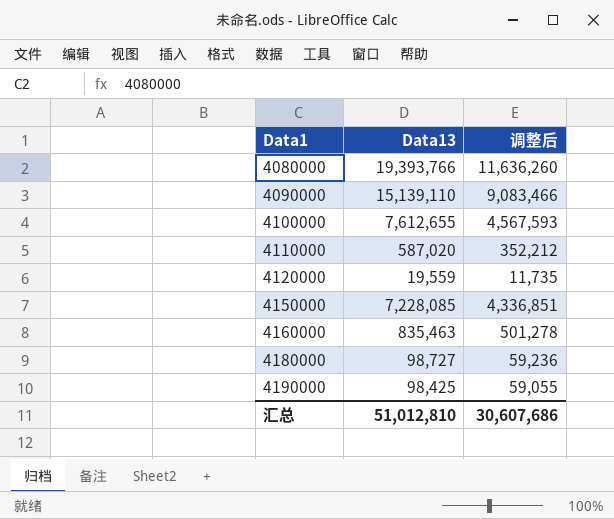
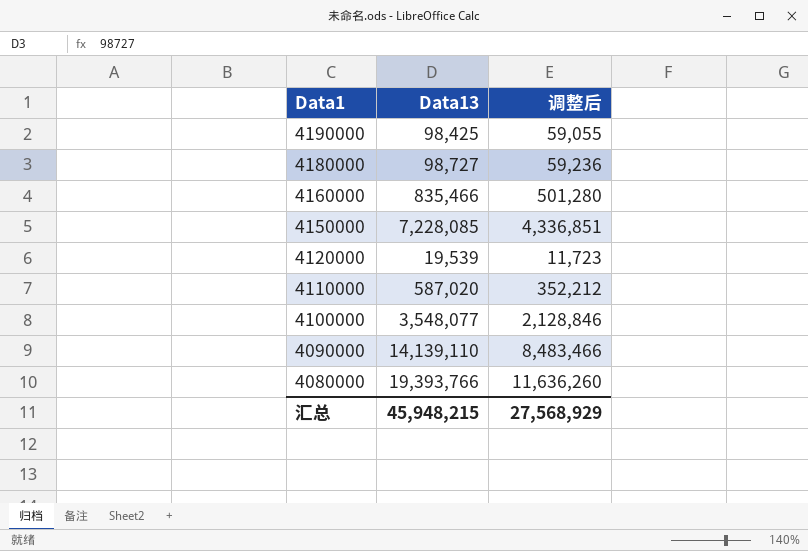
row order: Data1 ascending -> Data1 descending
4160000 | Data13: 835,463 -> 835,466
4160000 | 调整后: 501,278 -> 501,280
4120000 | Data13: 19,559 -> 19,539
4120000 | 调整后: 11,735 -> 11,723
4100000 | Data13: 7,612,655 -> 3,548,077
4100000 | 调整后: 4,567,593 -> 2,128,846
4090000 | Data13: 15,139,110 -> 14,139,110
4090000 | 调整后: 9,083,466 -> 8,483,466
汇总 | Data13: 51,012,810 -> 45,948,215
汇总 | 调整后: 30,607,686 -> 27,568,929

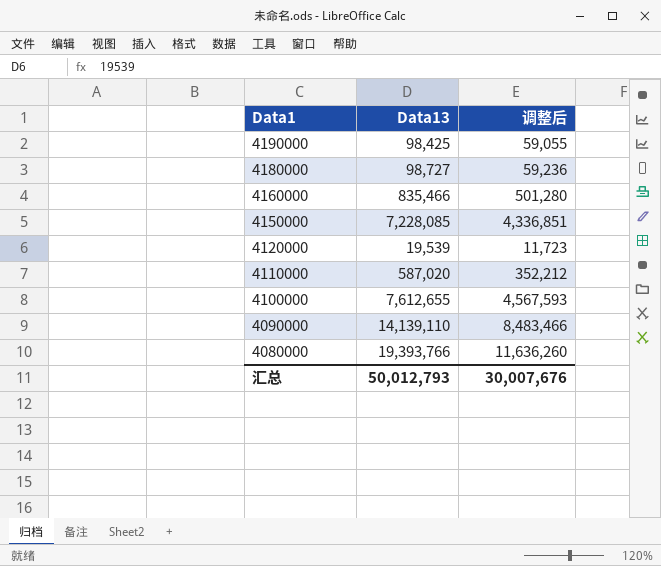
4100000 | Data13: 3,548,077 -> 7,612,655
4100000 | 调整后: 2,128,846 -> 4,567,593
汇总 | Data13: 45,948,215 -> 50,012,793
汇总 | 调整后: 27,568,929 -> 30,007,676

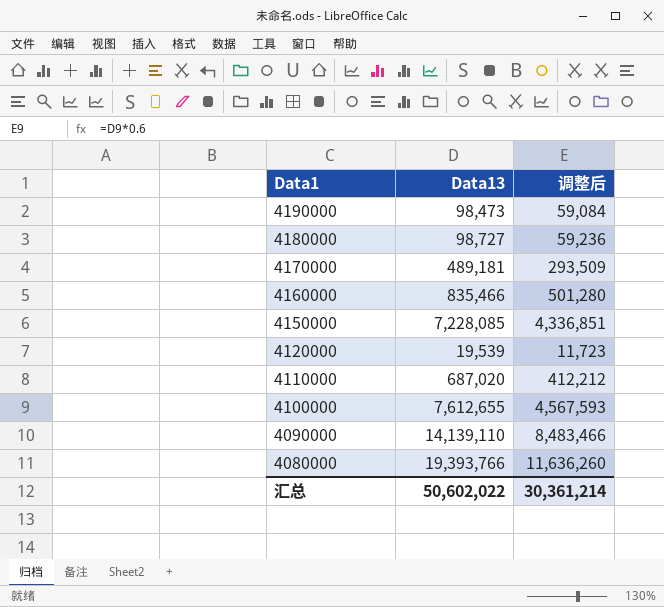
4190000 | Data13: 98,425 -> 98,473
4190000 | 调整后: 59,055 -> 59,084
row 4170000: none -> 489,181 | 293,509
4110000 | Data13: 587,020 -> 687,020
4110000 | 调整后: 352,212 -> 412,212
汇总 | Data13: 50,012,793 -> 50,602,022
汇总 | 调整后: 30,007,676 -> 30,361,214

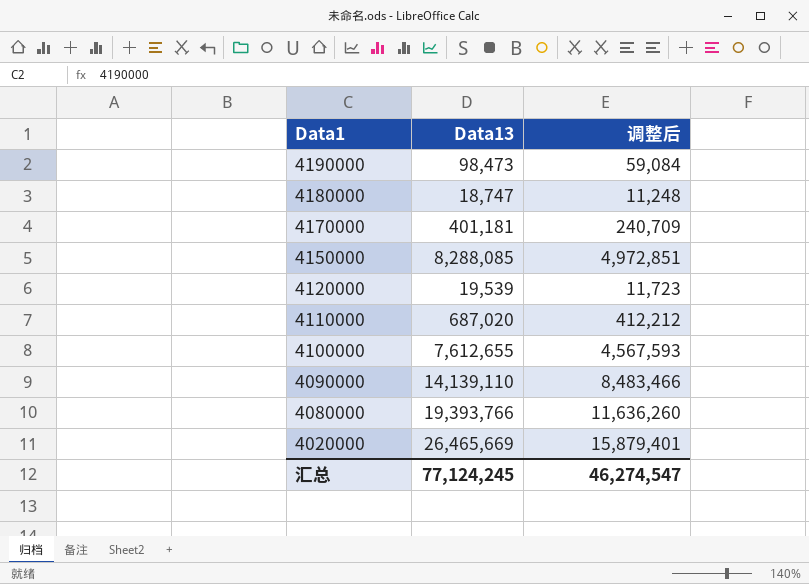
row 4160000: 835,466 | 501,280 -> none
4180000 | Data13: 98,727 -> 18,747
4180000 | 调整后: 59,236 -> 11,248
4170000 | Data13: 489,181 -> 401,181
4170000 | 调整后: 293,509 -> 240,709
4150000 | Data13: 7,228,085 -> 8,288,085
4150000 | 调整后: 4,336,851 -> 4,972,851
row 4020000: none -> 26,465,669 | 15,879,401
汇总 | Data13: 50,602,022 -> 77,124,245
汇总 | 调整后: 30,361,214 -> 46,274,547

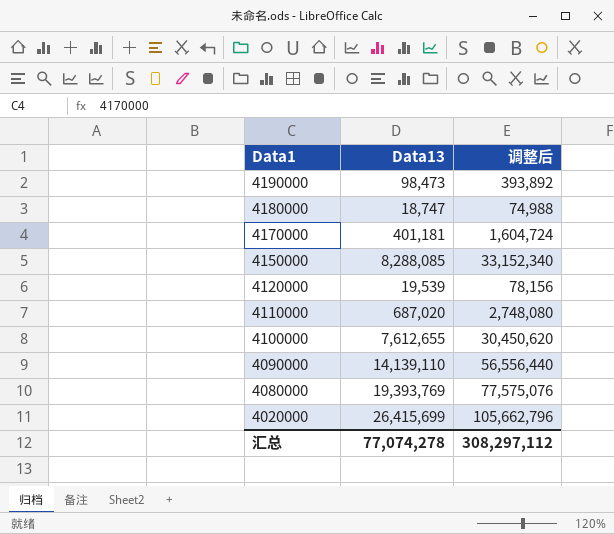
column 调整后 | formula: [Data13] * 0.6 -> [Data13] * 4
4080000 | Data13: 19,393,766 -> 19,393,769
4020000 | Data13: 26,465,669 -> 26,415,699
汇总 | Data13: 77,124,245 -> 77,074,278
汇总 | 调整后: 46,274,547 -> 308,297,112

